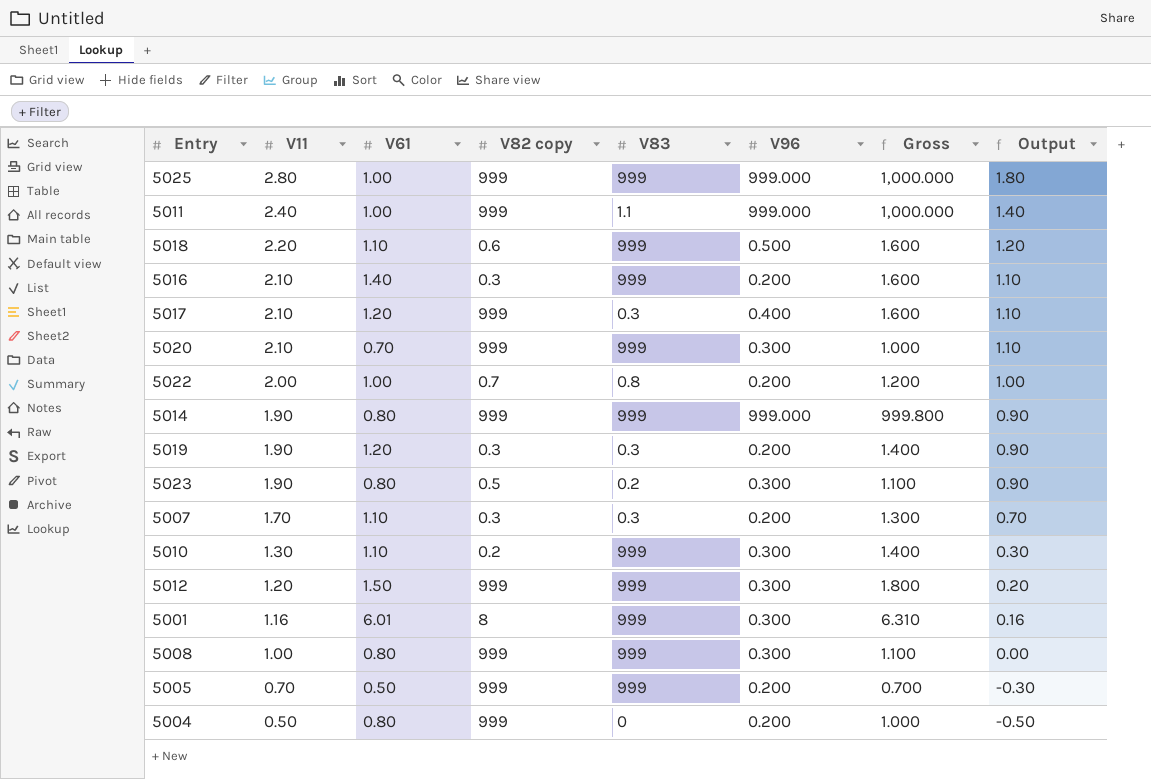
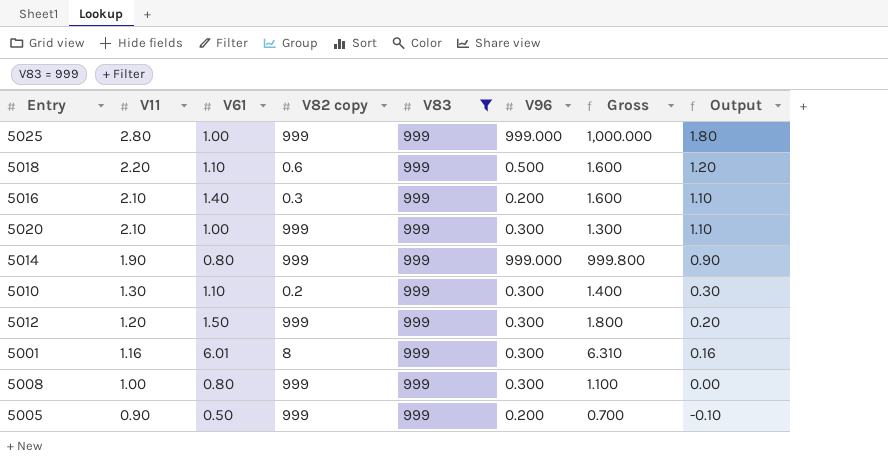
filter: none -> V83 = 999
5020 | V61: 0.70 -> 1.00
5020 | Gross: 1.000 -> 1.300
5005 | V11: 0.70 -> 0.90
5005 | Output: -0.30 -> -0.10

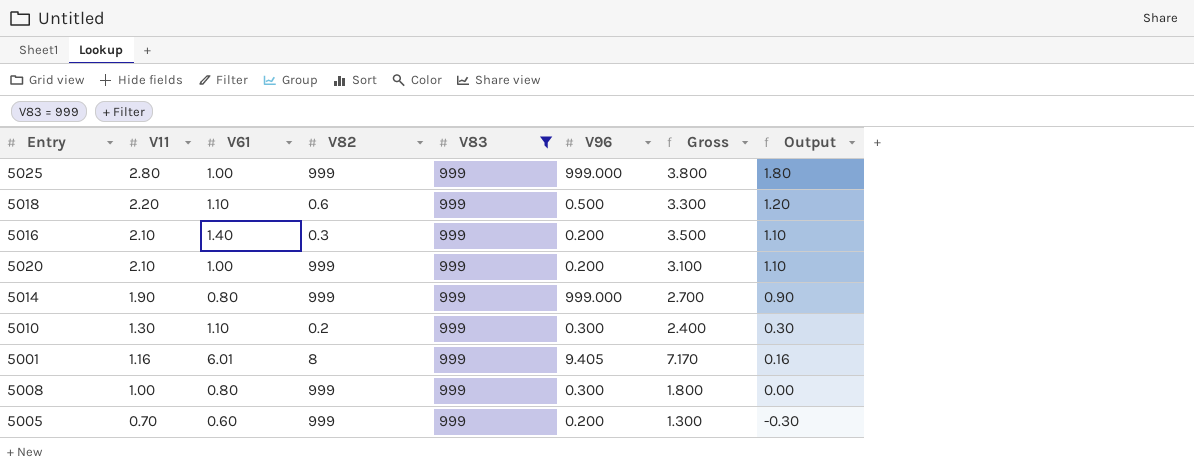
column name: V82 copy -> V82
column Gross | formula: [V61] + [V96] -> [V11] + [V61]
row 5012: 1.20 | 1.50 | 999 | 999 | 0.300 | 1.800 | 0.20 -> none
5020 | V96: 0.300 -> 0.200
5001 | V96: 0.300 -> 9.405
5005 | V11: 0.90 -> 0.70
5005 | V61: 0.50 -> 0.60
5005 | Output: -0.10 -> -0.30

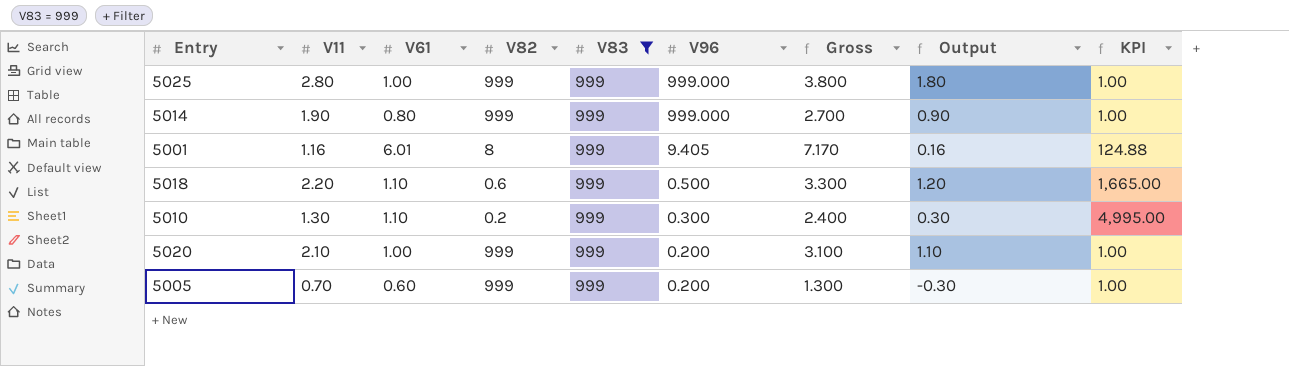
row order: V11 descending -> V96 descending
column KPI | formula: none -> [V83] / [V82]
row 5016: 2.10 | 1.40 | 0.3 | 999 | 0.200 | 3.500 | 1.10 -> none
row 5008: 1.00 | 0.80 | 999 | 999 | 0.300 | 1.800 | 0.00 -> none

